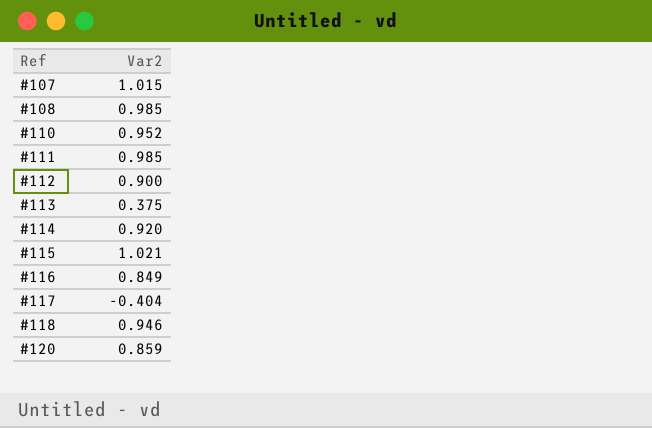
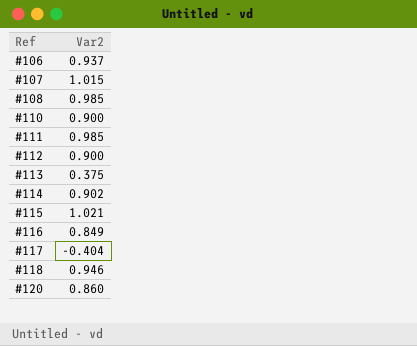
row #106: none -> 0.937
#110 | Var2: 0.952 -> 0.900
#114 | Var2: 0.920 -> 0.902
#120 | Var2: 0.859 -> 0.860

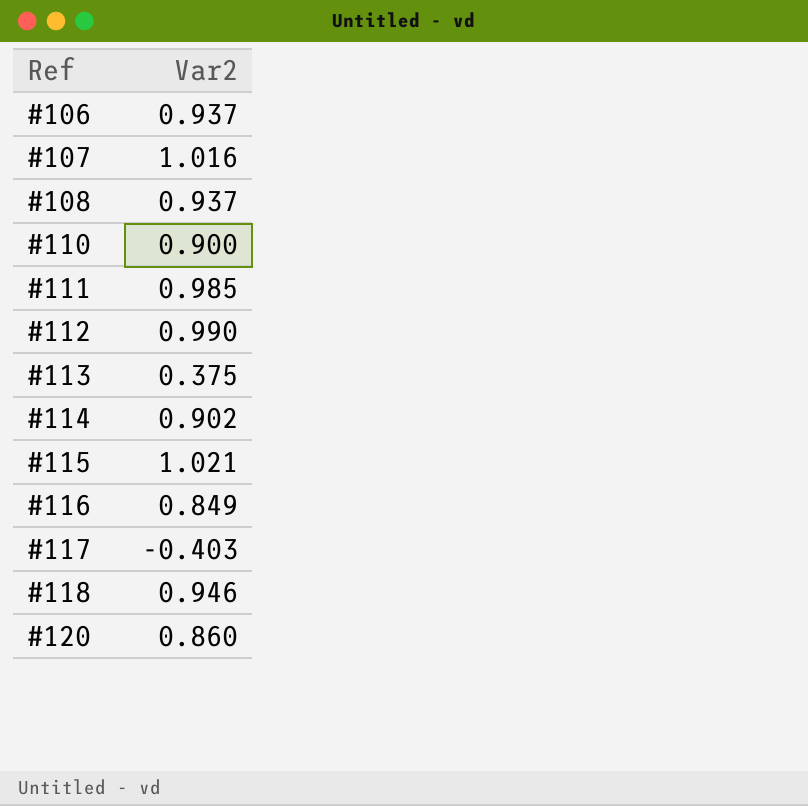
#107 | Var2: 1.015 -> 1.016
#108 | Var2: 0.985 -> 0.937
#112 | Var2: 0.900 -> 0.990
#117 | Var2: -0.404 -> -0.403

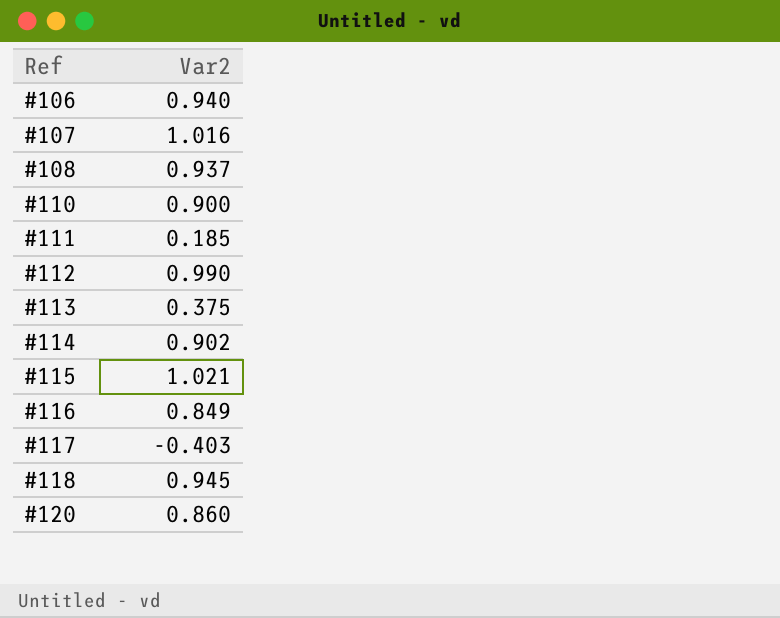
#106 | Var2: 0.937 -> 0.940
#111 | Var2: 0.985 -> 0.185
#118 | Var2: 0.946 -> 0.945

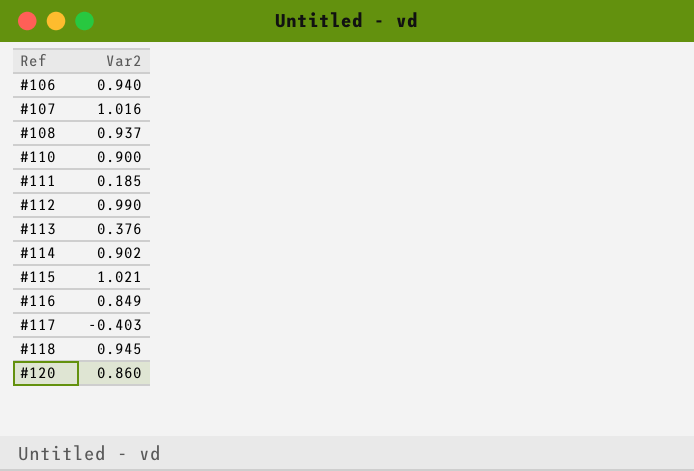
#113 | Var2: 0.375 -> 0.376

